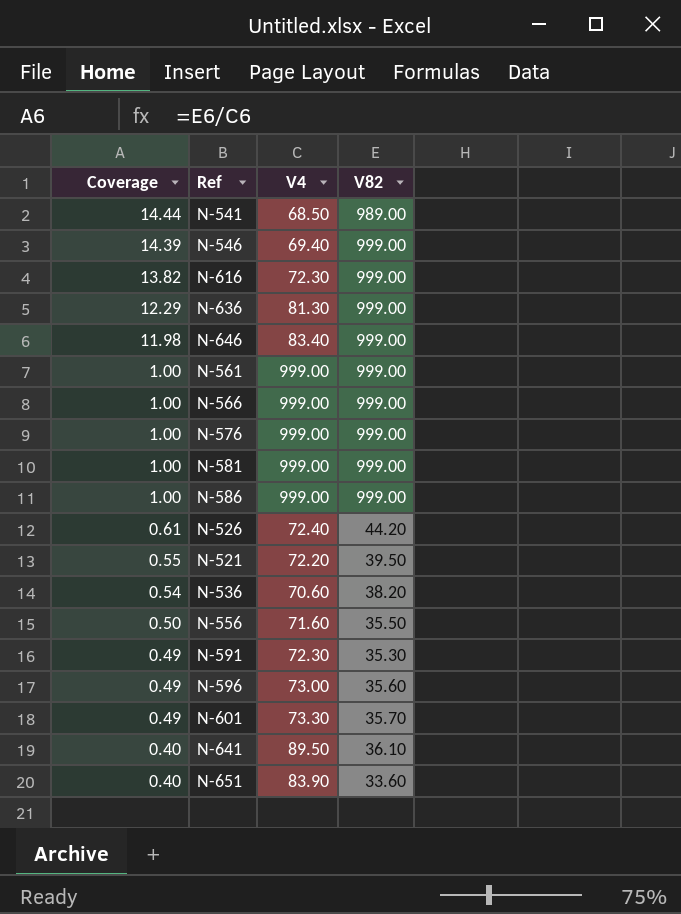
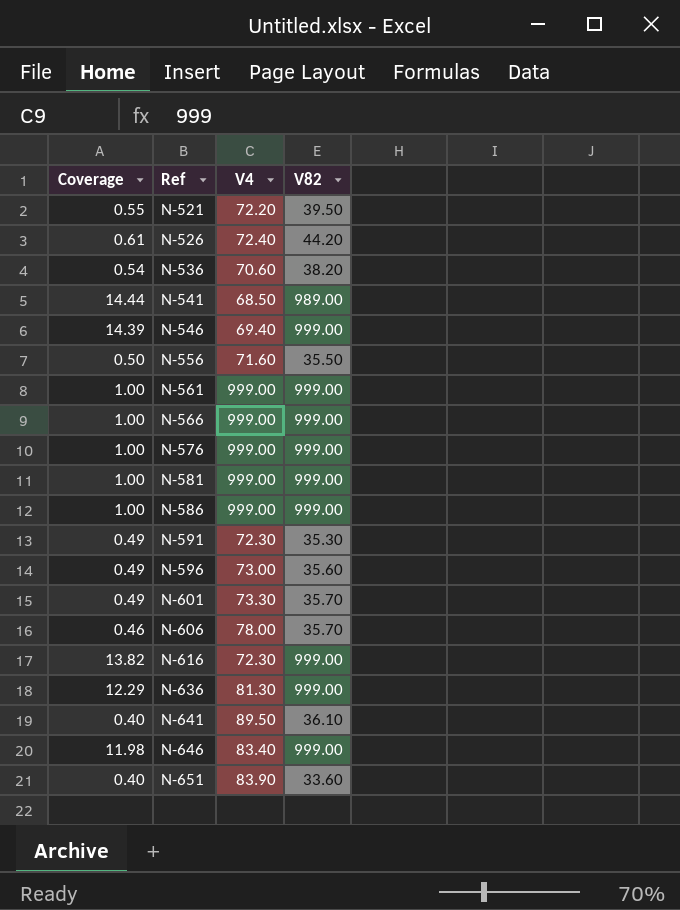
row order: Coverage descending -> Ref ascending
row N-606: none -> 0.46 | 78.00 | 35.70

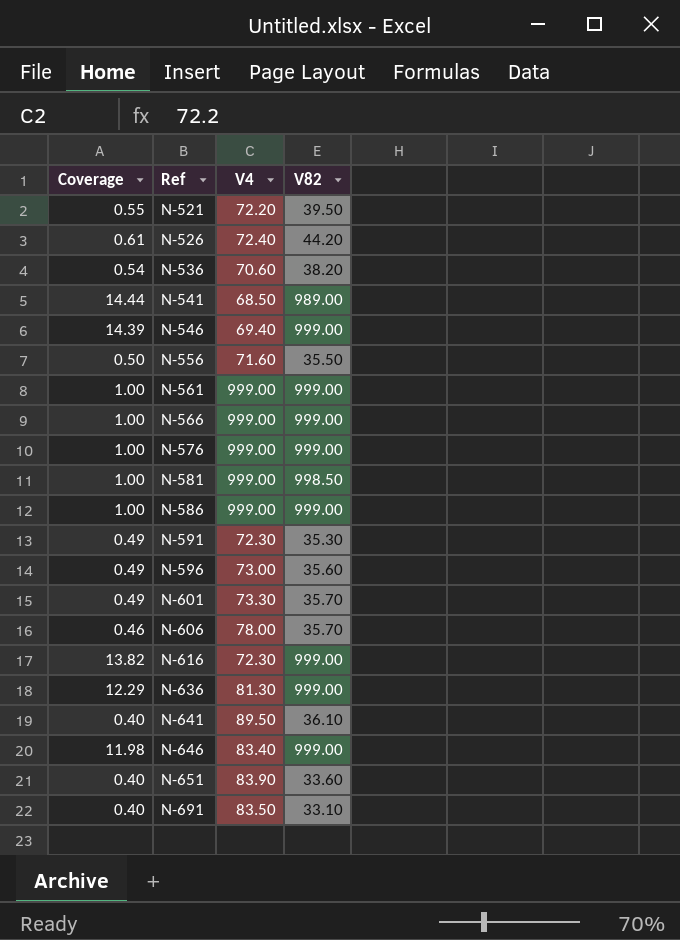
N-581 | V82: 999.00 -> 998.50
row N-691: none -> 0.40 | 83.50 | 33.10

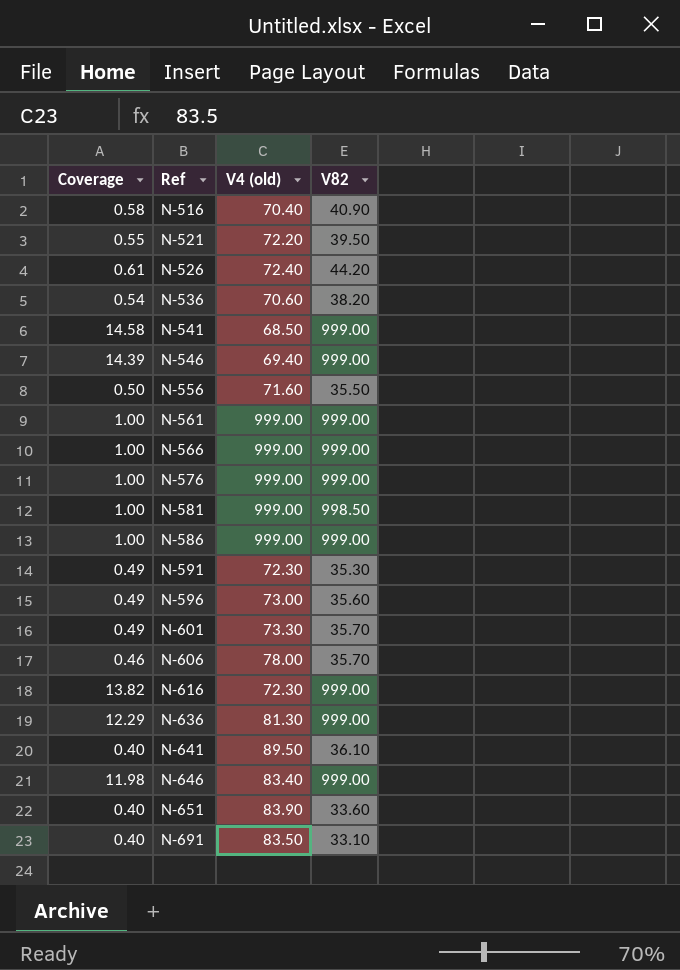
column name: V4 -> V4 (old)
row N-516: none -> 0.58 | 70.40 | 40.90
N-541 | Coverage: 14.44 -> 14.58
N-541 | V82: 989.00 -> 999.00

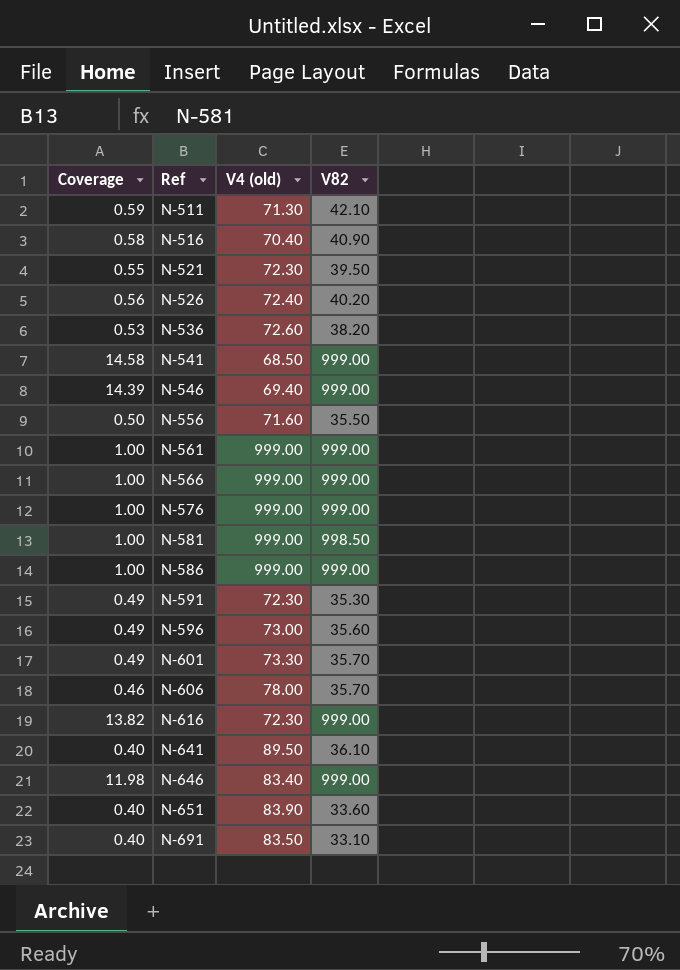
row N-636: 12.29 | 81.30 | 999.00 -> none
row N-511: none -> 0.59 | 71.30 | 42.10
N-521 | V4 (old): 72.20 -> 72.30
N-526 | Coverage: 0.61 -> 0.56
N-526 | V82: 44.20 -> 40.20
N-536 | Coverage: 0.54 -> 0.53
N-536 | V4 (old): 70.60 -> 72.60

